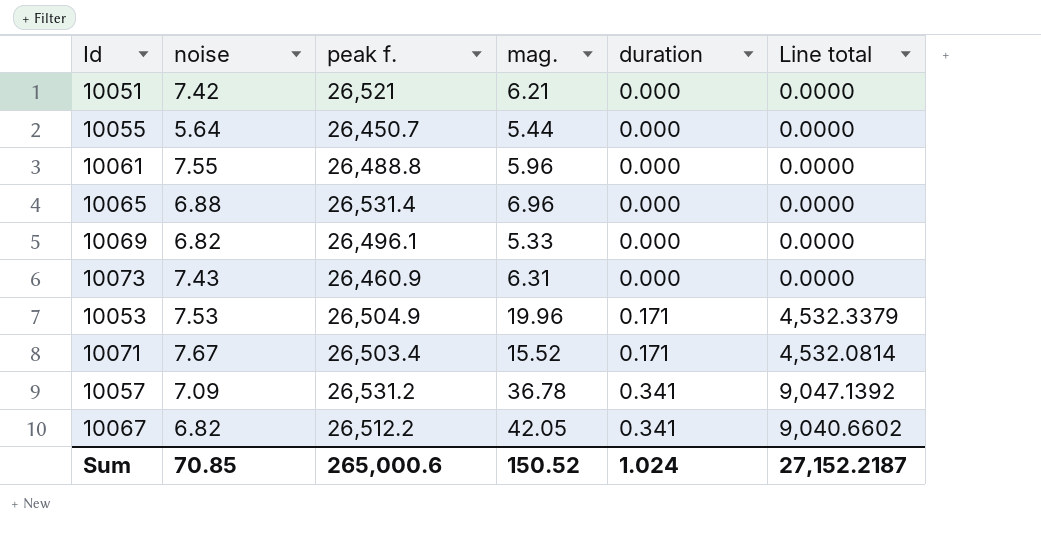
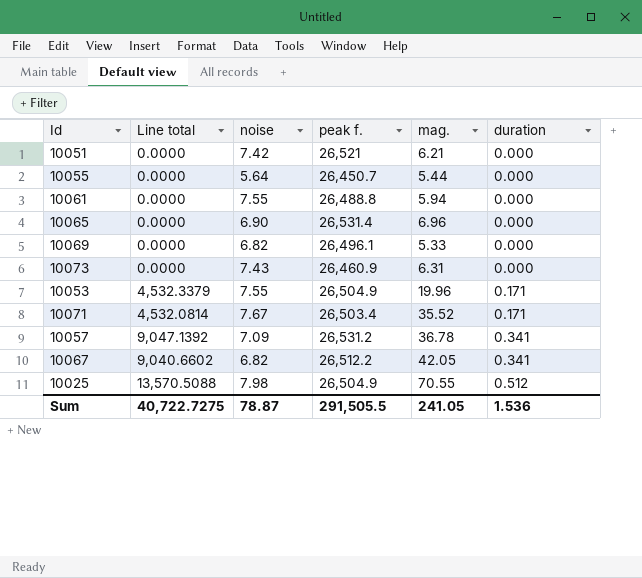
column Line total | position: 6 -> 2
10061 | mag.: 5.96 -> 5.94
10065 | noise: 6.88 -> 6.90
10053 | noise: 7.53 -> 7.55
10071 | mag.: 15.52 -> 35.52
row 10025: none -> 13,570.5088 | 7.98 | 26,504.9 | 70.55 | 0.512
Sum | Line total: 27,152.2187 -> 40,722.7275
Sum | noise: 70.85 -> 78.87
Sum | peak f.: 265,000.6 -> 291,505.5
Sum | mag.: 150.52 -> 241.05
Sum | duration: 1.024 -> 1.536

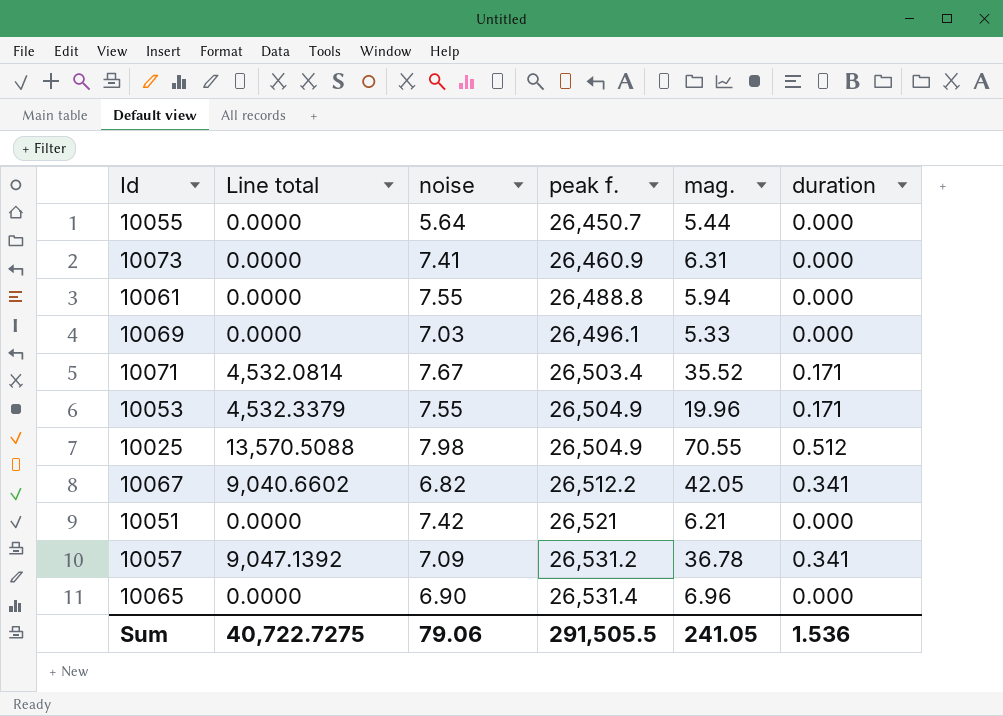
row order: duration ascending -> peak f. ascending
10073 | noise: 7.43 -> 7.41
10069 | noise: 6.82 -> 7.03
Sum | noise: 78.87 -> 79.06

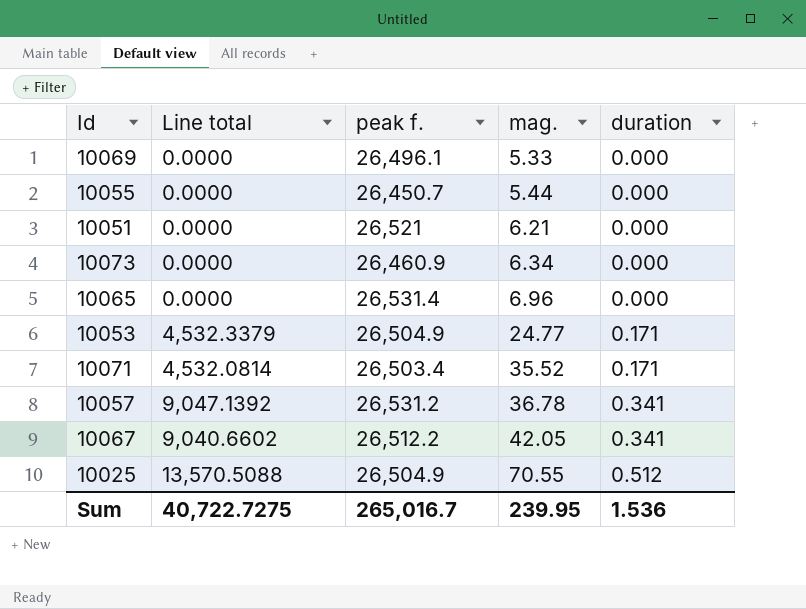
row order: peak f. ascending -> mag. ascending
column noise | position: 3 -> none
row 10061: 0.0000 | 7.55 | 26,488.8 | 5.94 | 0.000 -> none
10073 | mag.: 6.31 -> 6.34
10053 | mag.: 19.96 -> 24.77
Sum | peak f.: 291,505.5 -> 265,016.7
Sum | mag.: 241.05 -> 239.95

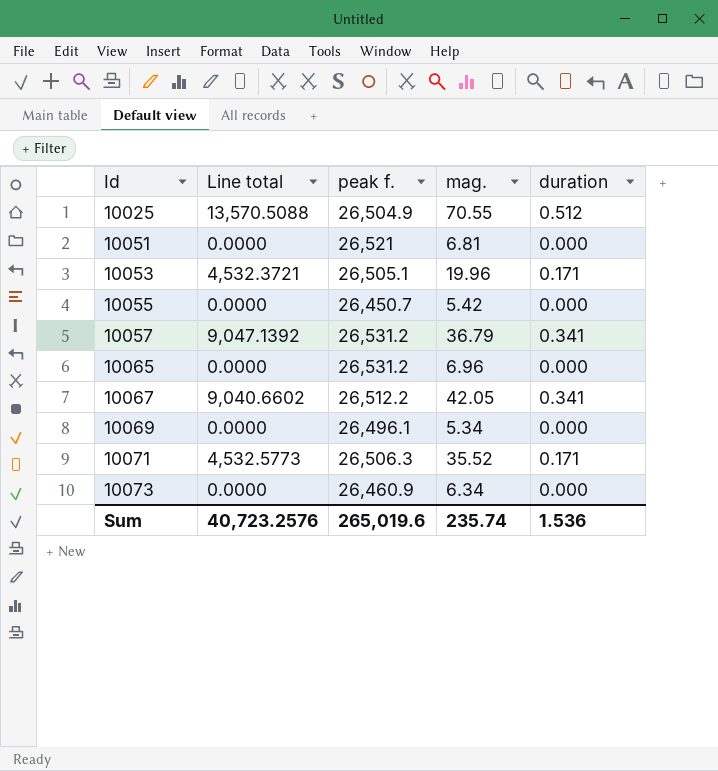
row order: mag. ascending -> Id ascending
10051 | mag.: 6.21 -> 6.81
10053 | Line total: 4,532.3379 -> 4,532.3721
10053 | peak f.: 26,504.9 -> 26,505.1
10053 | mag.: 24.77 -> 19.96
10055 | mag.: 5.44 -> 5.42
10057 | mag.: 36.78 -> 36.79
10065 | peak f.: 26,531.4 -> 26,531.2
10069 | mag.: 5.33 -> 5.34
10071 | Line total: 4,532.0814 -> 4,532.5773
10071 | peak f.: 26,503.4 -> 26,506.3
Sum | Line total: 40,722.7275 -> 40,723.2576
Sum | peak f.: 265,016.7 -> 265,019.6
Sum | mag.: 239.95 -> 235.74

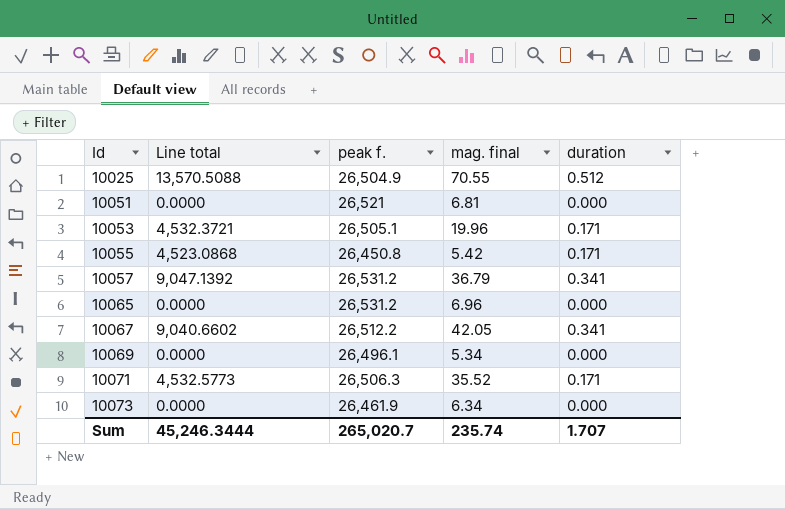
column name: mag. -> mag. final
10055 | Line total: 0.0000 -> 4,523.0868
10055 | peak f.: 26,450.7 -> 26,450.8
10055 | duration: 0.000 -> 0.171
10073 | peak f.: 26,460.9 -> 26,461.9
Sum | Line total: 40,723.2576 -> 45,246.3444
Sum | peak f.: 265,019.6 -> 265,020.7
Sum | duration: 1.536 -> 1.707

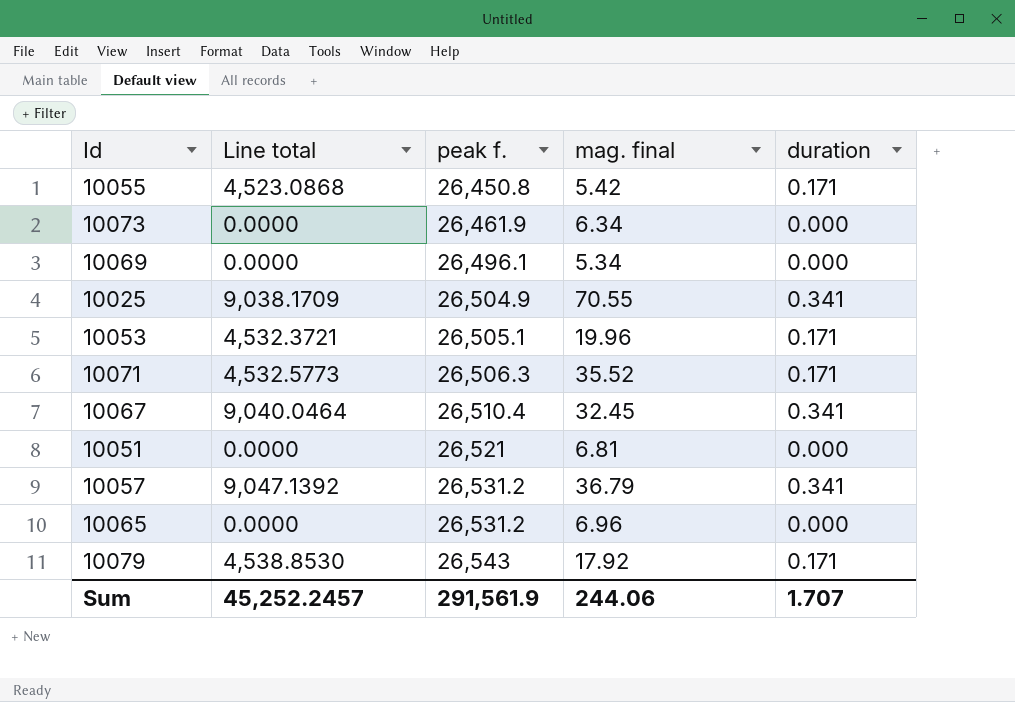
row order: Id ascending -> peak f. ascending
10025 | Line total: 13,570.5088 -> 9,038.1709
10025 | duration: 0.512 -> 0.341
10067 | Line total: 9,040.6602 -> 9,040.0464
10067 | peak f.: 26,512.2 -> 26,510.4
10067 | mag. final: 42.05 -> 32.45
row 10079: none -> 4,538.8530 | 26,543 | 17.92 | 0.171
Sum | Line total: 45,246.3444 -> 45,252.2457
Sum | peak f.: 265,020.7 -> 291,561.9
Sum | mag. final: 235.74 -> 244.06

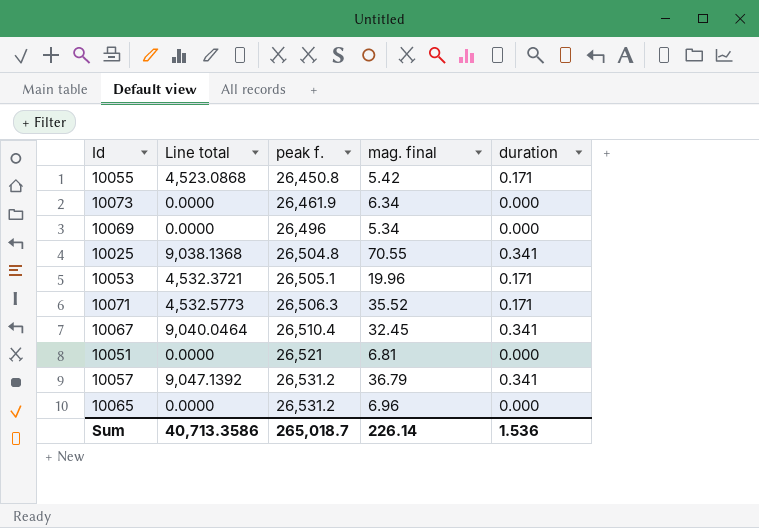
row 10079: 4,538.8530 | 26,543 | 17.92 | 0.171 -> none
10069 | peak f.: 26,496.1 -> 26,496
10025 | Line total: 9,038.1709 -> 9,038.1368
10025 | peak f.: 26,504.9 -> 26,504.8
Sum | Line total: 45,252.2457 -> 40,713.3586
Sum | peak f.: 291,561.9 -> 265,018.7
Sum | mag. final: 244.06 -> 226.14
Sum | duration: 1.707 -> 1.536

